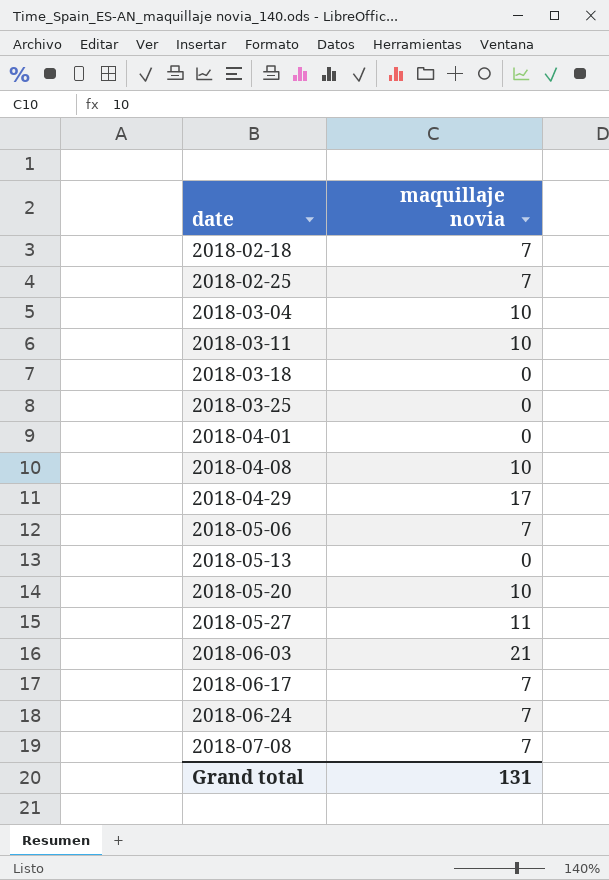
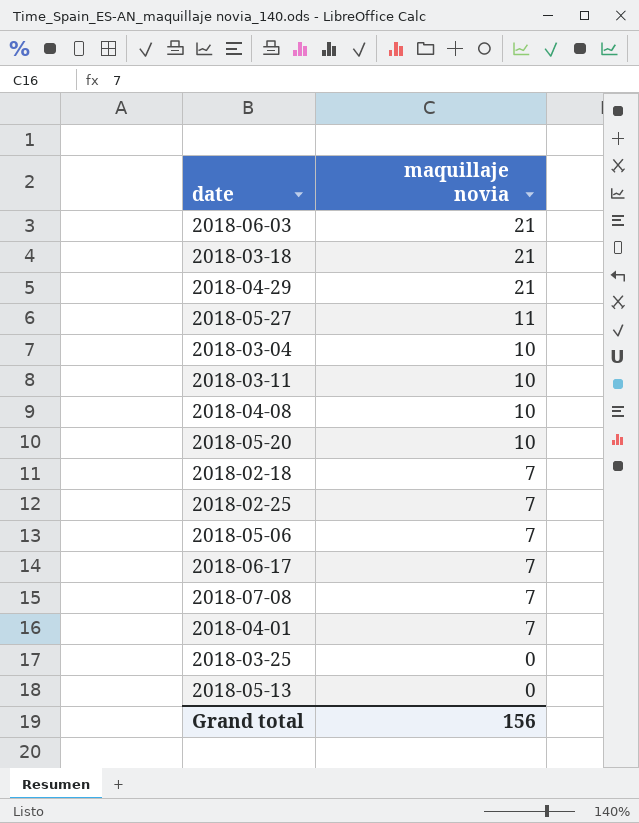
row order: date ascending -> maquillaje novia descending
row 2018-06-24: 7 -> none
2018-03-18 | maquillaje novia: 0 -> 21
2018-04-29 | maquillaje novia: 17 -> 21
2018-04-01 | maquillaje novia: 0 -> 7
Grand total | maquillaje novia: 131 -> 156

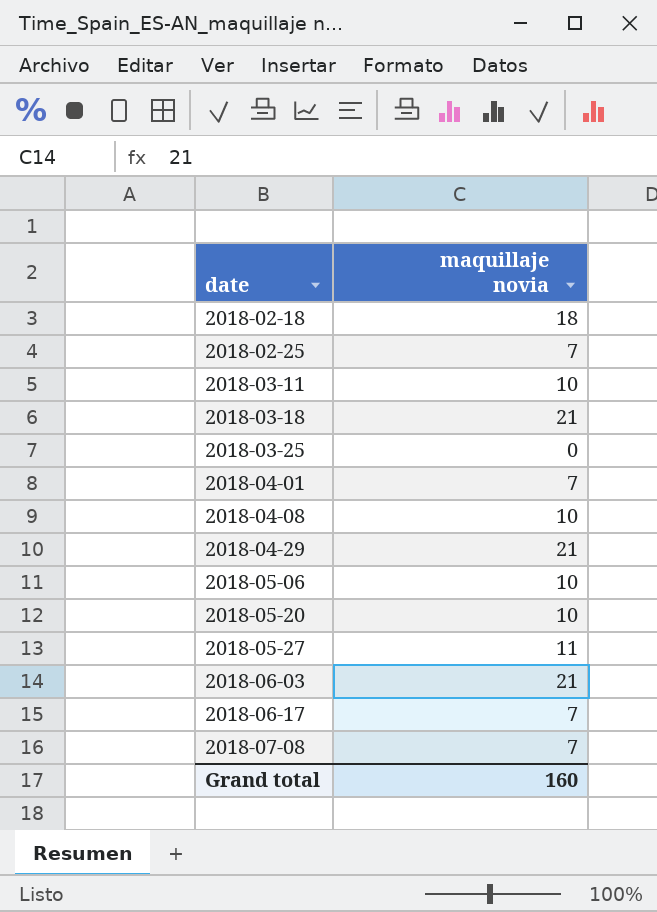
row order: maquillaje novia descending -> date ascending
row 2018-03-04: 10 -> none
row 2018-05-13: 0 -> none
2018-02-18 | maquillaje novia: 7 -> 18
2018-05-06 | maquillaje novia: 7 -> 10
Grand total | maquillaje novia: 156 -> 160

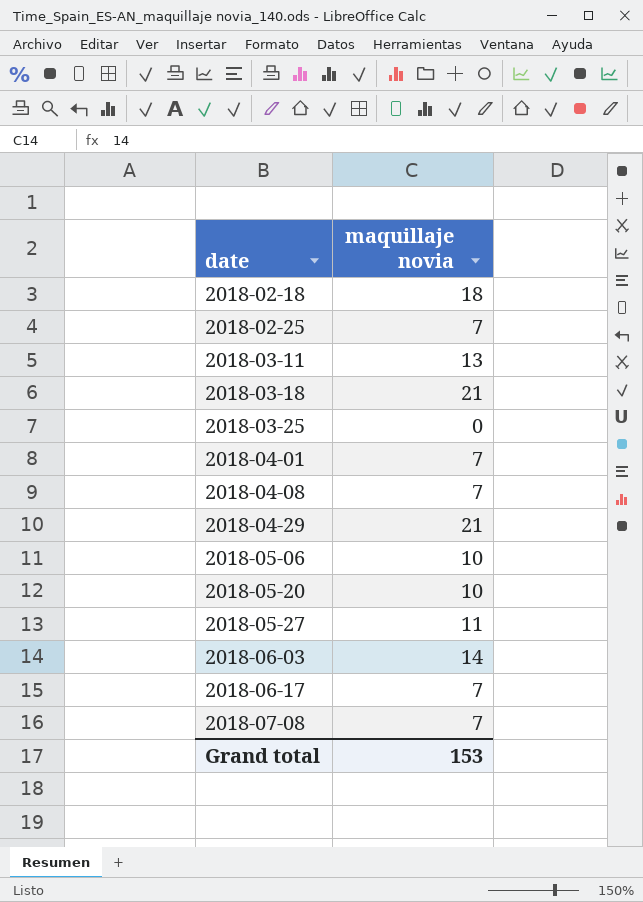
2018-03-11 | maquillaje novia: 10 -> 13
2018-04-08 | maquillaje novia: 10 -> 7
2018-06-03 | maquillaje novia: 21 -> 14
Grand total | maquillaje novia: 160 -> 153

